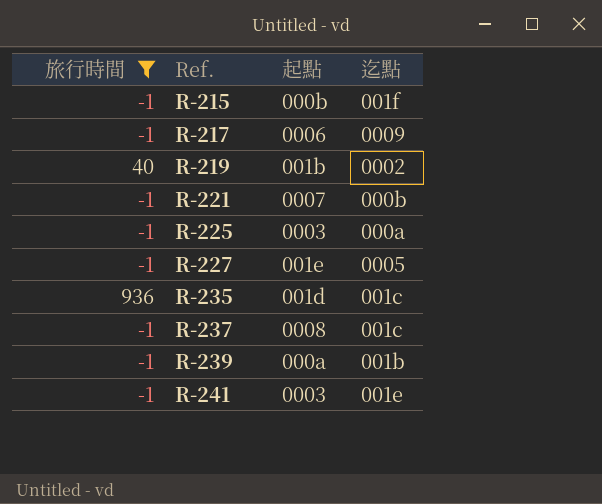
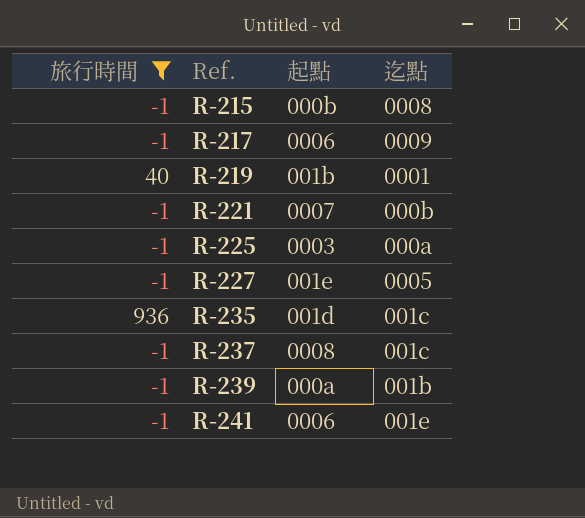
R-215 | 迄點: 001f -> 0008
R-219 | 迄點: 0002 -> 0001
R-241 | 起點: 0003 -> 0006

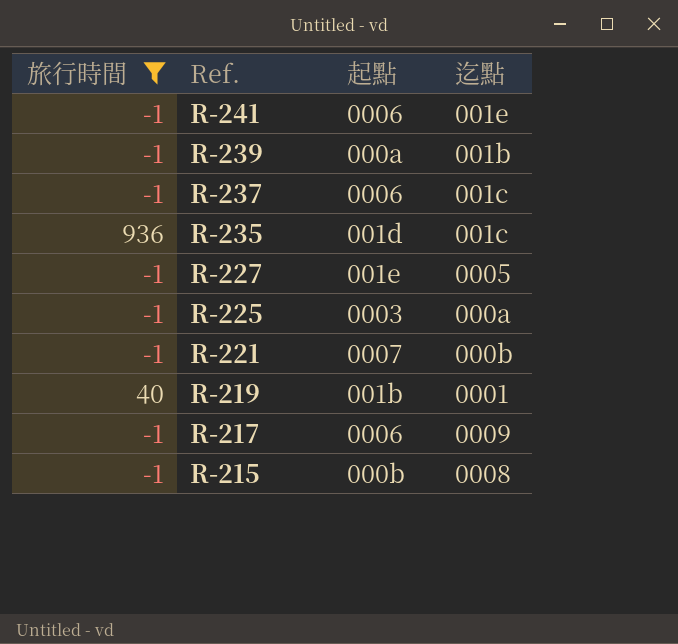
row order: Ref. ascending -> Ref. descending
R-237 | 起點: 0008 -> 0006

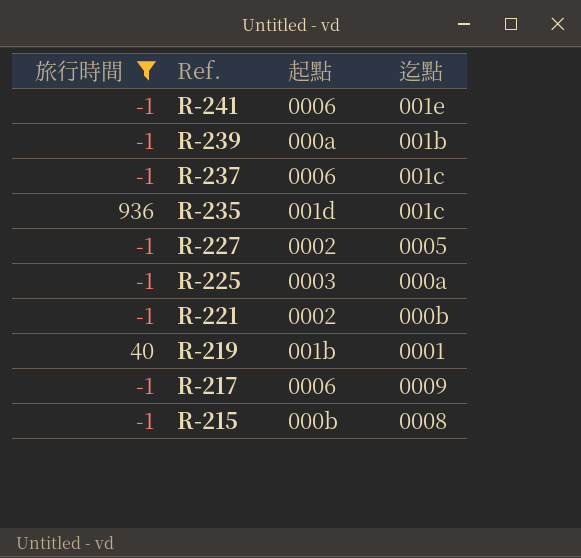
R-227 | 起點: 001e -> 0002
R-221 | 起點: 0007 -> 0002

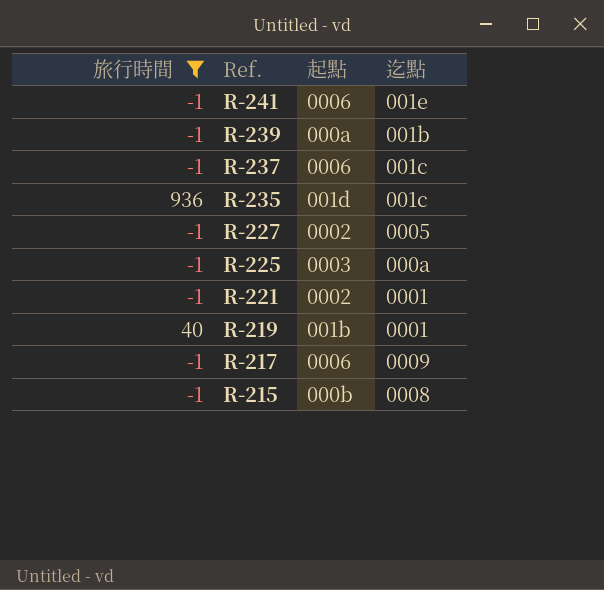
R-221 | 迄點: 000b -> 0001

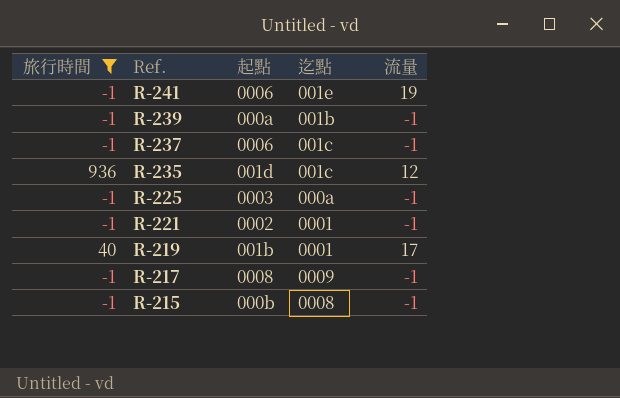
column 流量 | position: none -> 5
row R-227: -1 | 0002 | 0005 -> none
R-217 | 起點: 0006 -> 0008

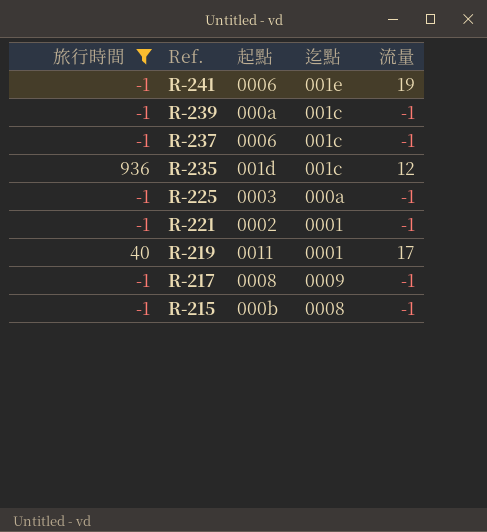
R-239 | 迄點: 001b -> 001c
R-219 | 起點: 001b -> 0011

